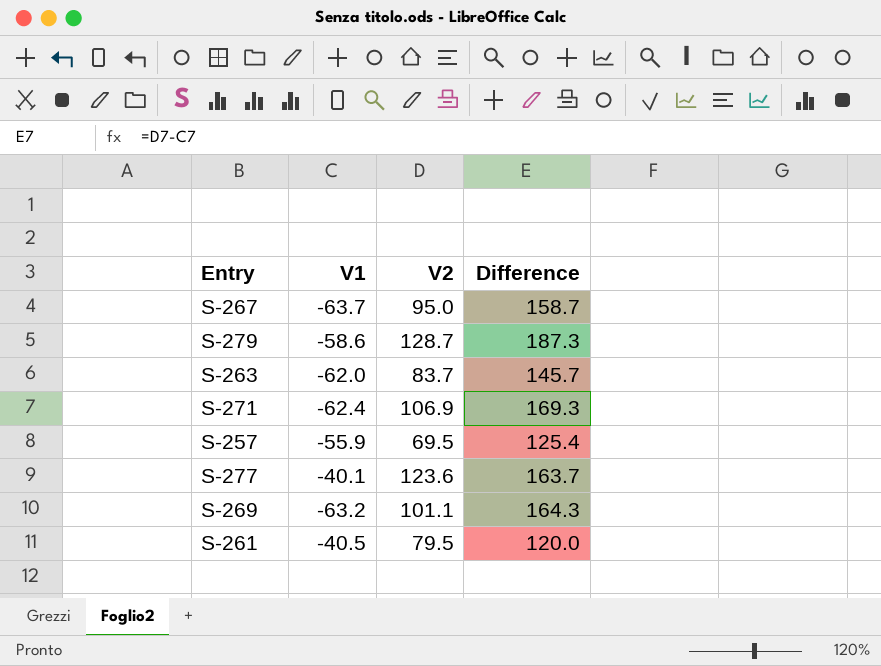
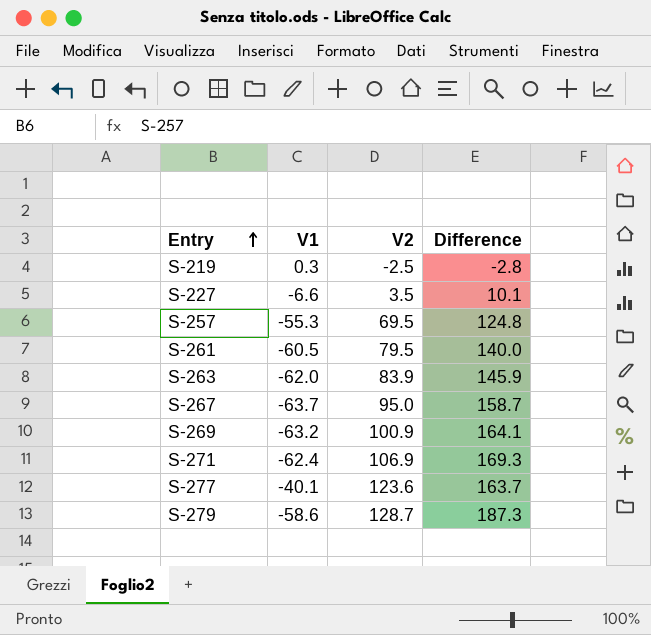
row order: none -> Entry ascending
row S-219: none -> 0.3 | -2.5 | -2.8
row S-227: none -> -6.6 | 3.5 | 10.1
S-257 | V1: -55.9 -> -55.3
S-257 | Difference: 125.4 -> 124.8
S-261 | V1: -40.5 -> -60.5
S-261 | Difference: 120.0 -> 140.0
S-263 | V2: 83.7 -> 83.9
S-263 | Difference: 145.7 -> 145.9
S-269 | V2: 101.1 -> 100.9
S-269 | Difference: 164.3 -> 164.1

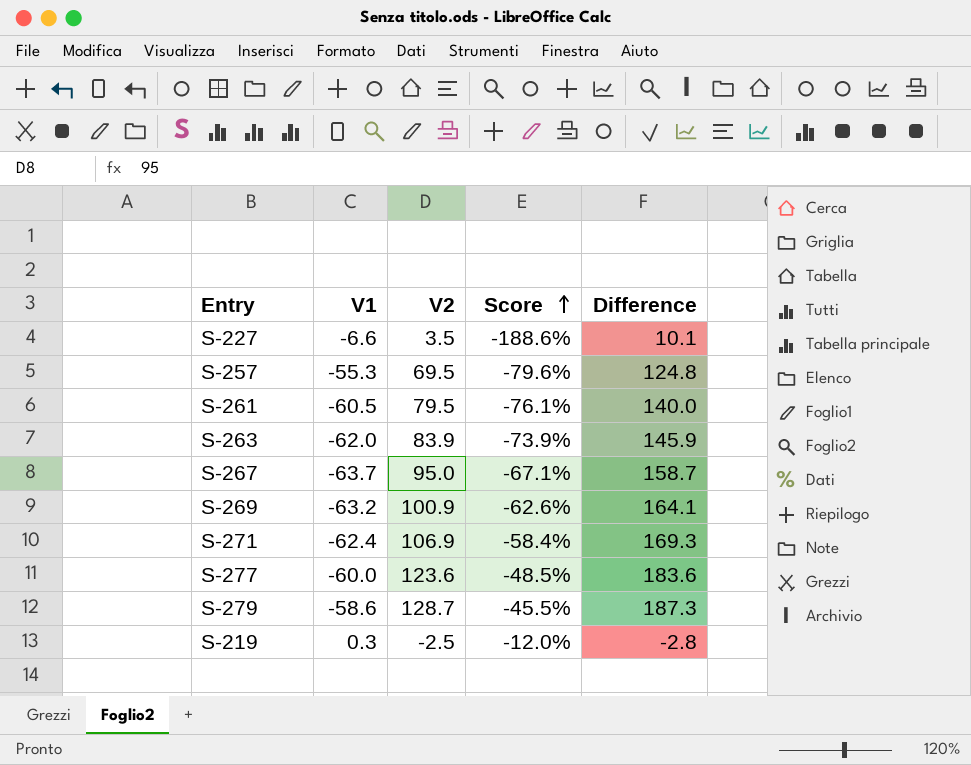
row order: Entry ascending -> Score ascending
column Score | formula: none -> [V1] / [V2]
S-277 | V1: -40.1 -> -60.0
S-277 | Difference: 163.7 -> 183.6

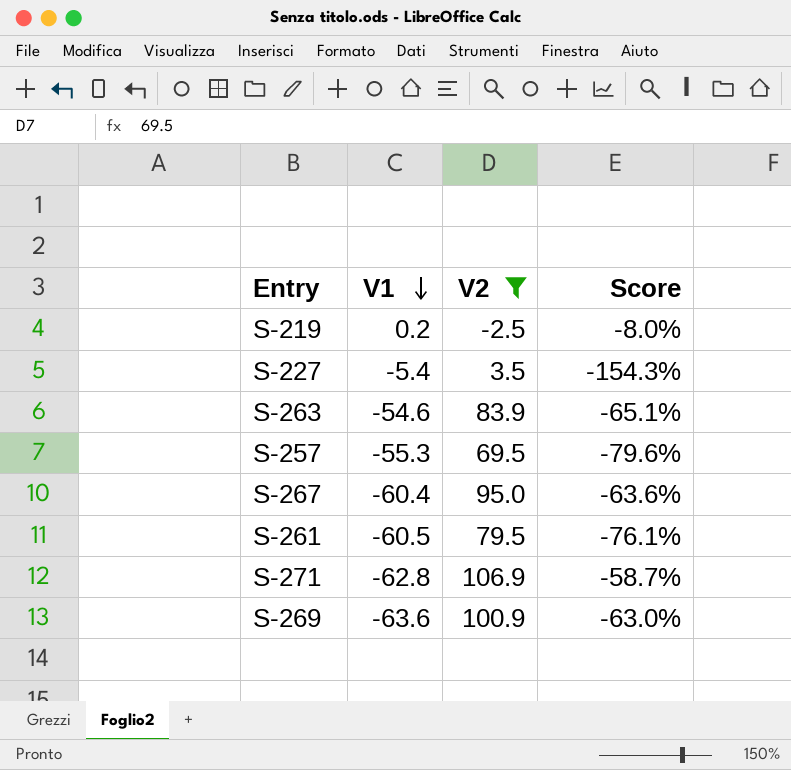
filter: none -> V2 <= 106.9
row order: Score ascending -> V1 descending
column Difference | formula: [V2] - [V1] -> none
S-219 | V1: 0.3 -> 0.2
S-219 | Score: -12.0% -> -8.0%
S-227 | V1: -6.6 -> -5.4
S-227 | Score: -188.6% -> -154.3%
S-263 | V1: -62.0 -> -54.6
S-263 | Score: -73.9% -> -65.1%
S-267 | V1: -63.7 -> -60.4
S-267 | Score: -67.1% -> -63.6%
S-271 | V1: -62.4 -> -62.8
S-271 | Score: -58.4% -> -58.7%
S-269 | V1: -63.2 -> -63.6
S-269 | Score: -62.6% -> -63.0%

